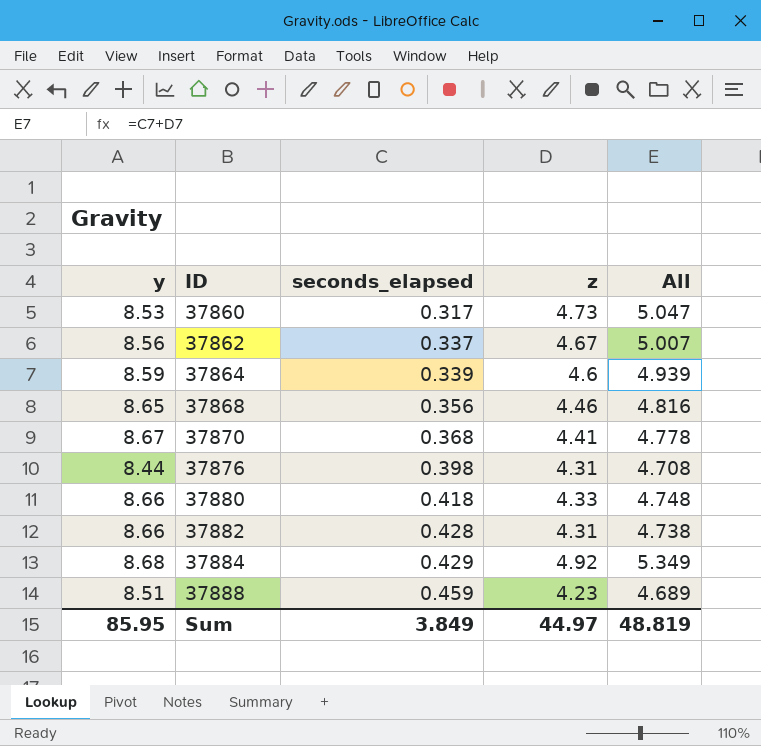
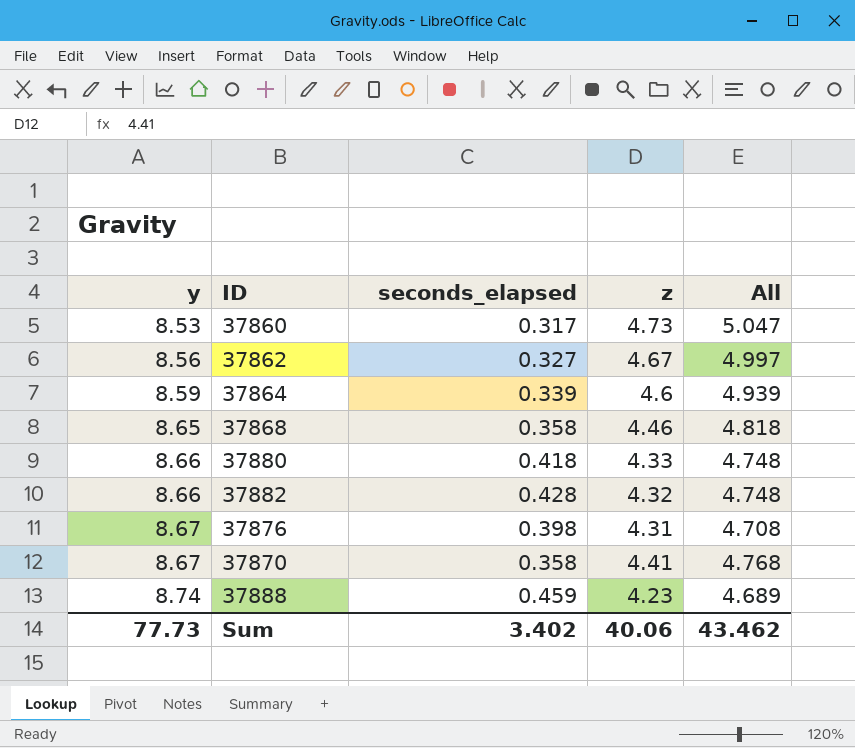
row order: ID ascending -> y ascending
row 37884: 8.68 | 0.429 | 4.92 | 5.349 -> none
37862 | seconds_elapsed: 0.337 -> 0.327
37862 | All: 5.007 -> 4.997
37868 | seconds_elapsed: 0.356 -> 0.358
37868 | All: 4.816 -> 4.818
37882 | z: 4.31 -> 4.32
37882 | All: 4.738 -> 4.748
37876 | y: 8.44 -> 8.67
37870 | seconds_elapsed: 0.368 -> 0.358
37870 | All: 4.778 -> 4.768
37888 | y: 8.51 -> 8.74
Sum | y: 85.95 -> 77.73
Sum | seconds_elapsed: 3.849 -> 3.402
Sum | z: 44.97 -> 40.06
Sum | All: 48.819 -> 43.462

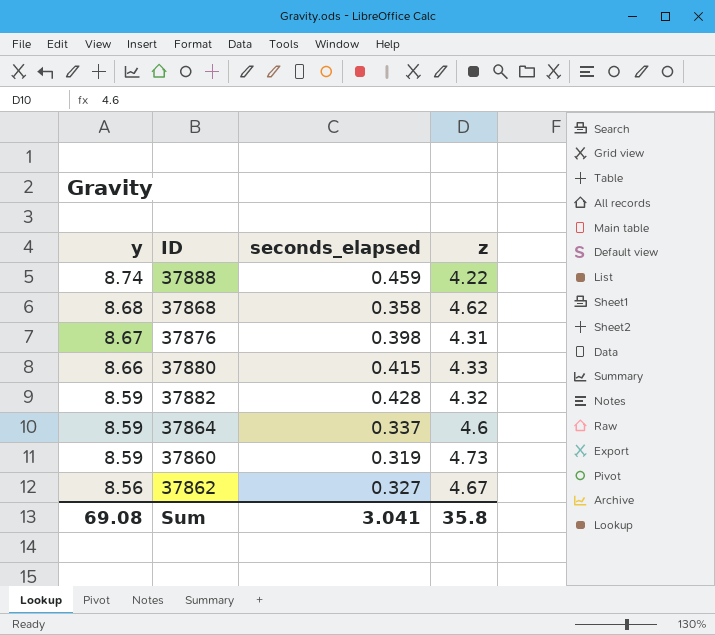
row order: y ascending -> y descending
column All | formula: [seconds_elapsed] + [z] -> none
row 37870: 8.67 | 0.358 | 4.41 | 4.768 -> none
37888 | z: 4.23 -> 4.22
37868 | y: 8.65 -> 8.68
37868 | z: 4.46 -> 4.62
37880 | seconds_elapsed: 0.418 -> 0.415
37882 | y: 8.66 -> 8.59
37864 | seconds_elapsed: 0.339 -> 0.337
37860 | y: 8.53 -> 8.59
37860 | seconds_elapsed: 0.317 -> 0.319
Sum | y: 77.73 -> 69.08
Sum | seconds_elapsed: 3.402 -> 3.041
Sum | z: 40.06 -> 35.8

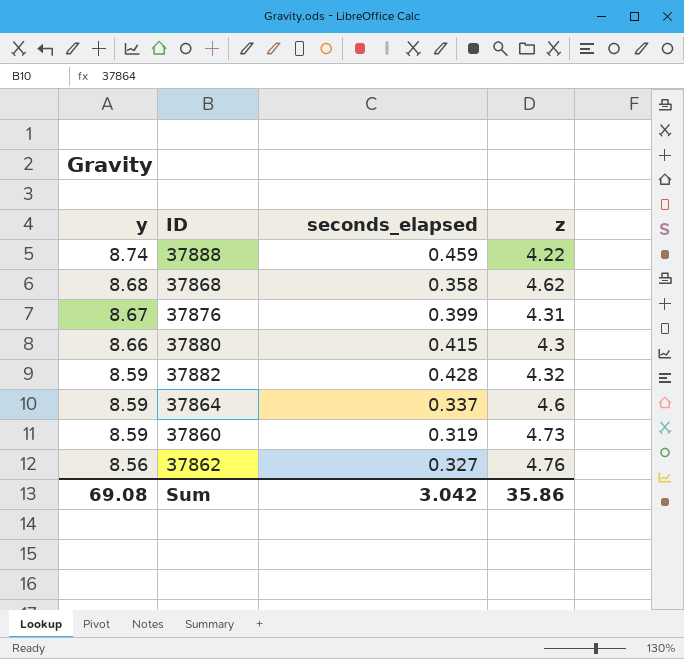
37876 | seconds_elapsed: 0.398 -> 0.399
37880 | z: 4.33 -> 4.3
37862 | z: 4.67 -> 4.76
Sum | seconds_elapsed: 3.041 -> 3.042
Sum | z: 35.8 -> 35.86

